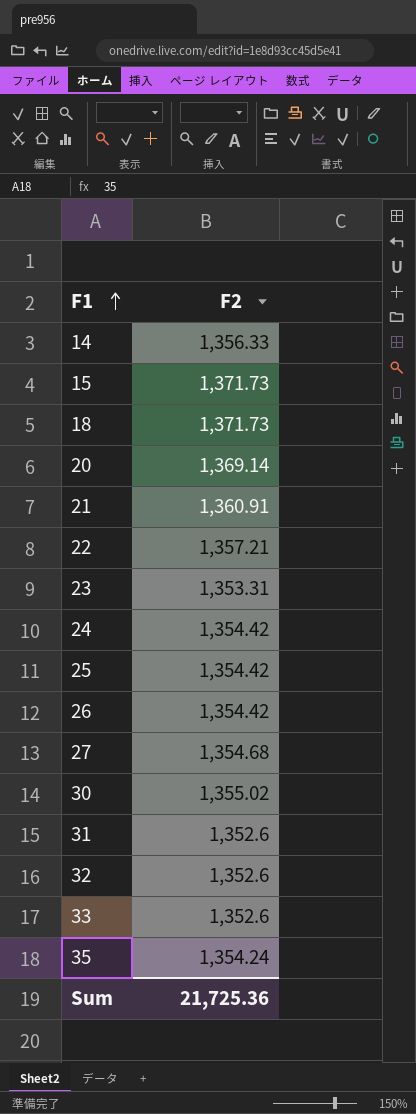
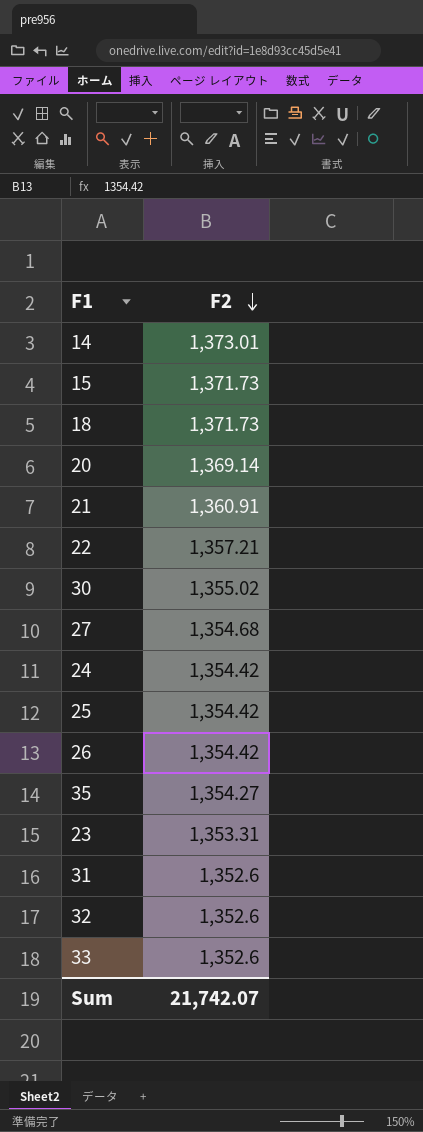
row order: F1 ascending -> F2 descending
14 | F2: 1,356.33 -> 1,373.01
35 | F2: 1,354.24 -> 1,354.27
Sum | F2: 21,725.36 -> 21,742.07

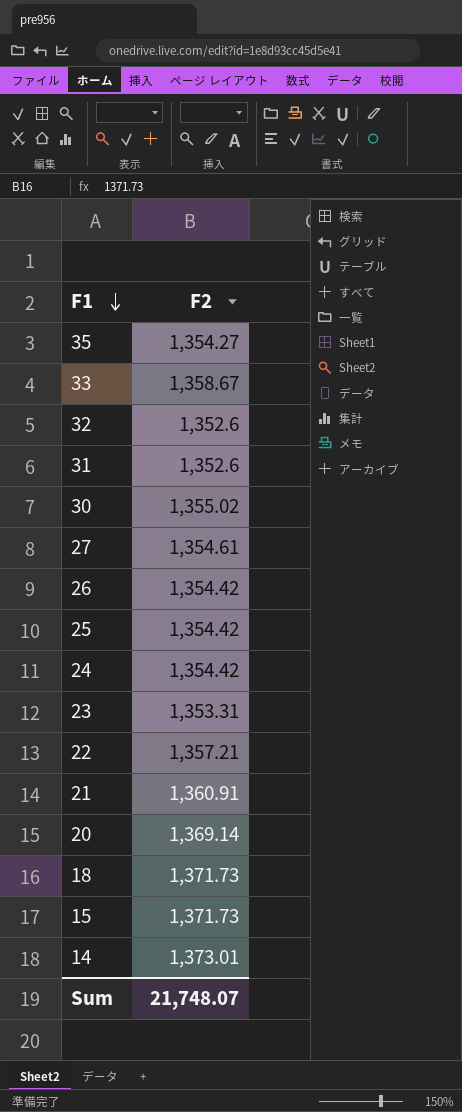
row order: F2 descending -> F1 descending
33 | F2: 1,352.6 -> 1,358.67
27 | F2: 1,354.68 -> 1,354.61
Sum | F2: 21,742.07 -> 21,748.07

